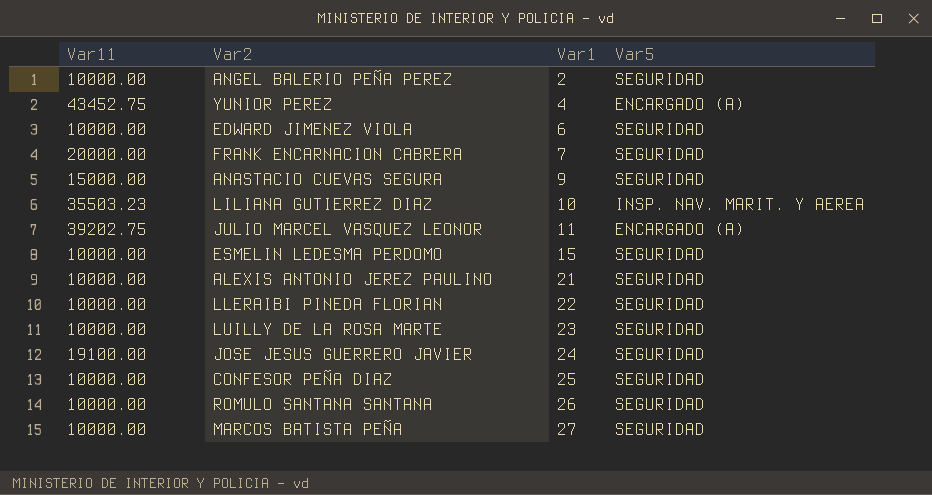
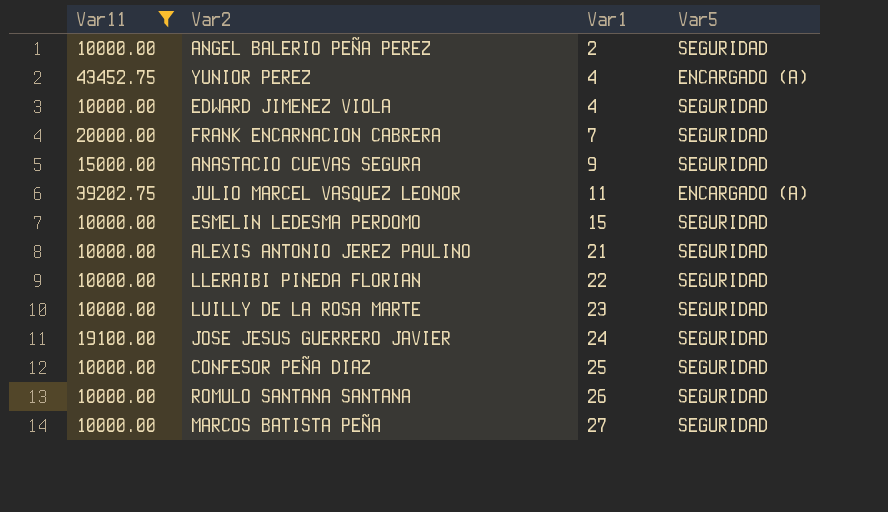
filter: none -> Var11 != 35503.23
EDWARD JIMENEZ VIOLA | Var1: 6 -> 4

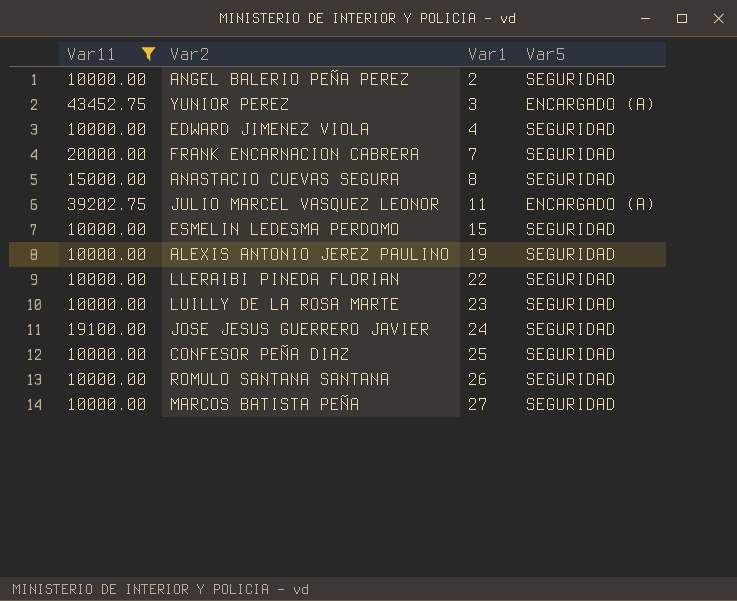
YUNIOR PEREZ | Var1: 4 -> 3
ANASTACIO CUEVAS SEGURA | Var1: 9 -> 8
ALEXIS ANTONIO JEREZ PAULINO | Var1: 21 -> 19

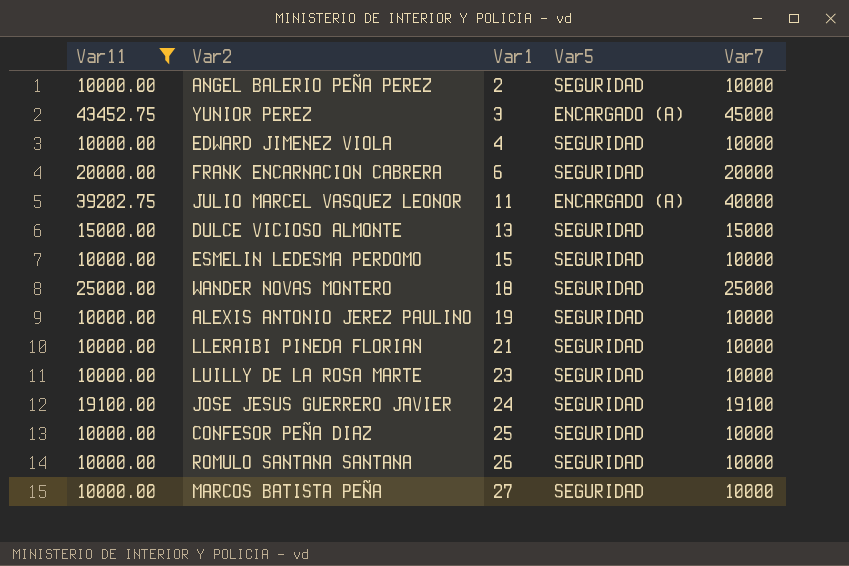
column Var7 | position: none -> 5
row ANASTACIO CUEVAS SEGURA: 15000.00 | 8 | SEGURIDAD -> none
FRANK ENCARNACION CABRERA | Var1: 7 -> 6
row DULCE VICIOSO ALMONTE: none -> 15000.00 | 13 | SEGURIDAD | 15000
row WANDER NOVAS MONTERO: none -> 25000.00 | 18 | SEGURIDAD | 25000
LLERAIBI PINEDA FLORIAN | Var1: 22 -> 21

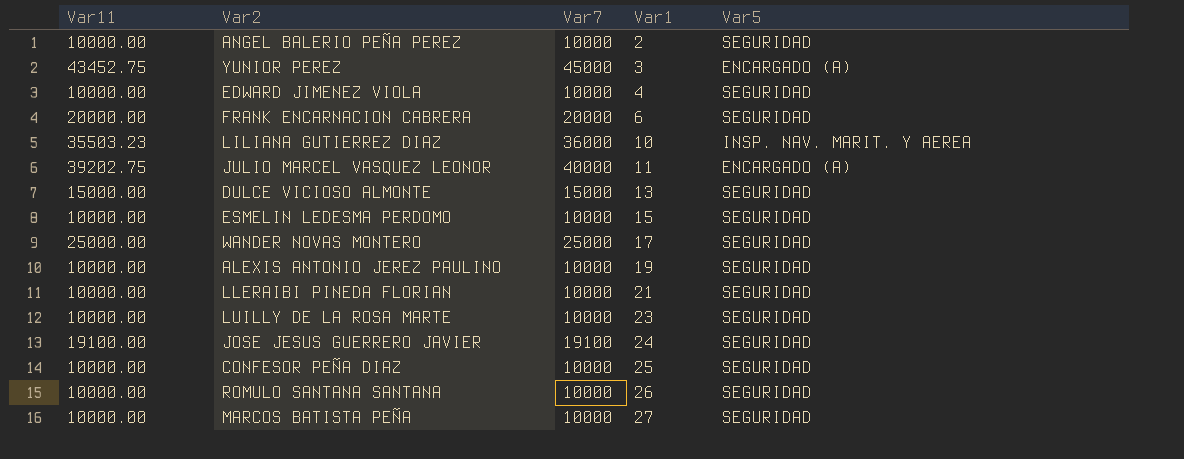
filter: Var11 != 35503.23 -> none
column Var7 | position: 5 -> 3
WANDER NOVAS MONTERO | Var1: 18 -> 17

